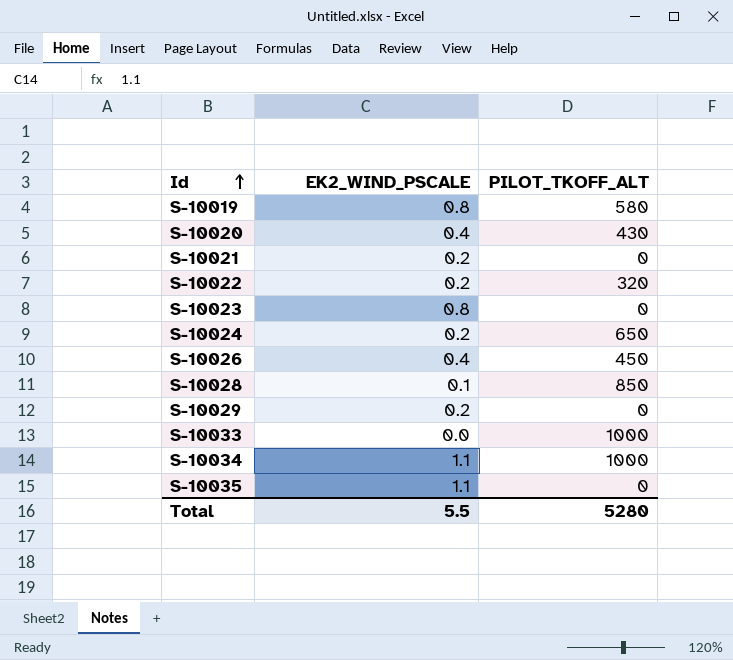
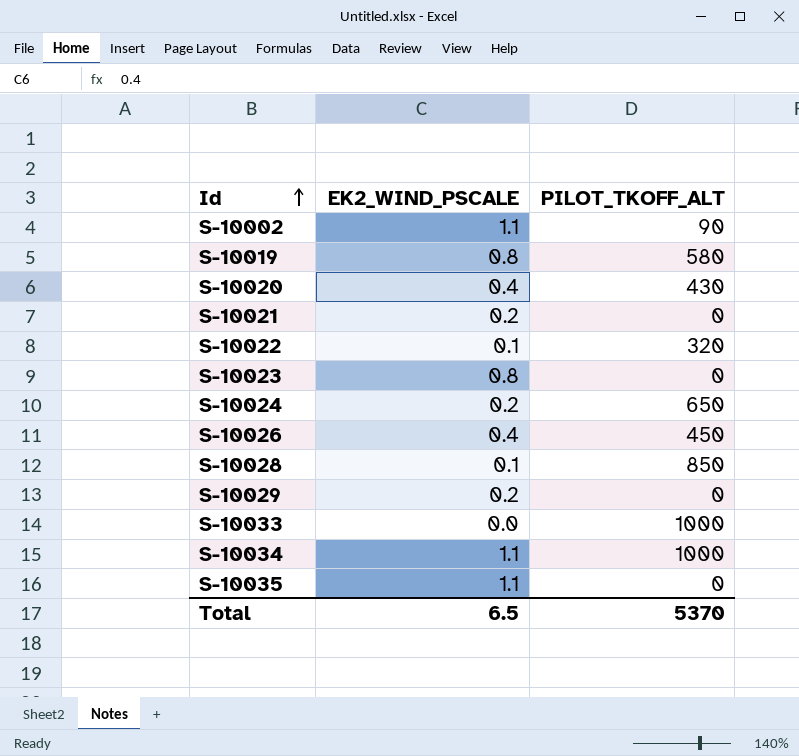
row S-10002: none -> 1.1 | 90
S-10022 | EK2_WIND_PSCALE: 0.2 -> 0.1
Total | EK2_WIND_PSCALE: 5.5 -> 6.5
Total | PILOT_TKOFF_ALT: 5280 -> 5370

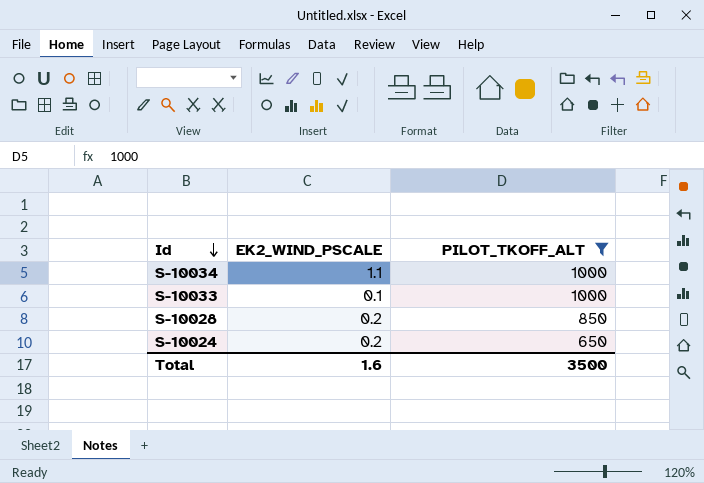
filter: none -> PILOT_TKOFF_ALT >= 650
row order: Id ascending -> Id descending
S-10033 | EK2_WIND_PSCALE: 0.0 -> 0.1
S-10028 | EK2_WIND_PSCALE: 0.1 -> 0.2
Total | EK2_WIND_PSCALE: 6.5 -> 1.6
Total | PILOT_TKOFF_ALT: 5370 -> 3500

